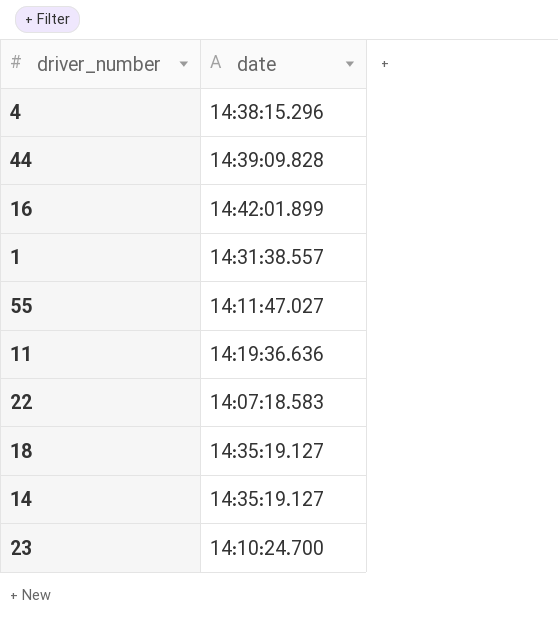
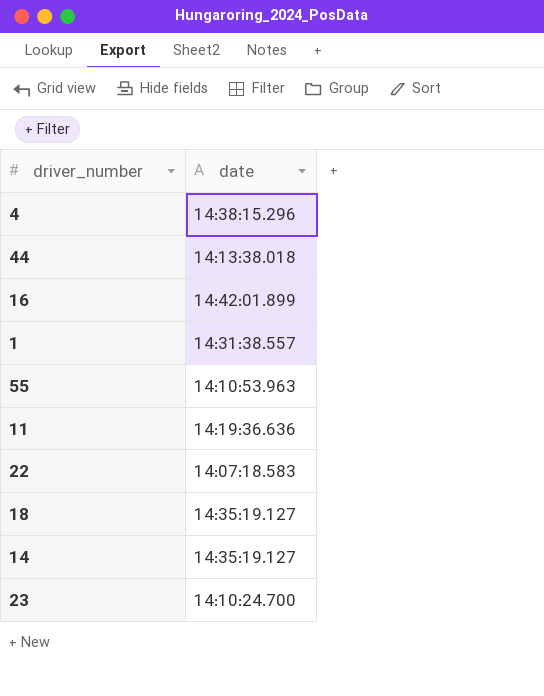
44 | date: 14:39:09.828 -> 14:13:38.018
55 | date: 14:11:47.027 -> 14:10:53.963

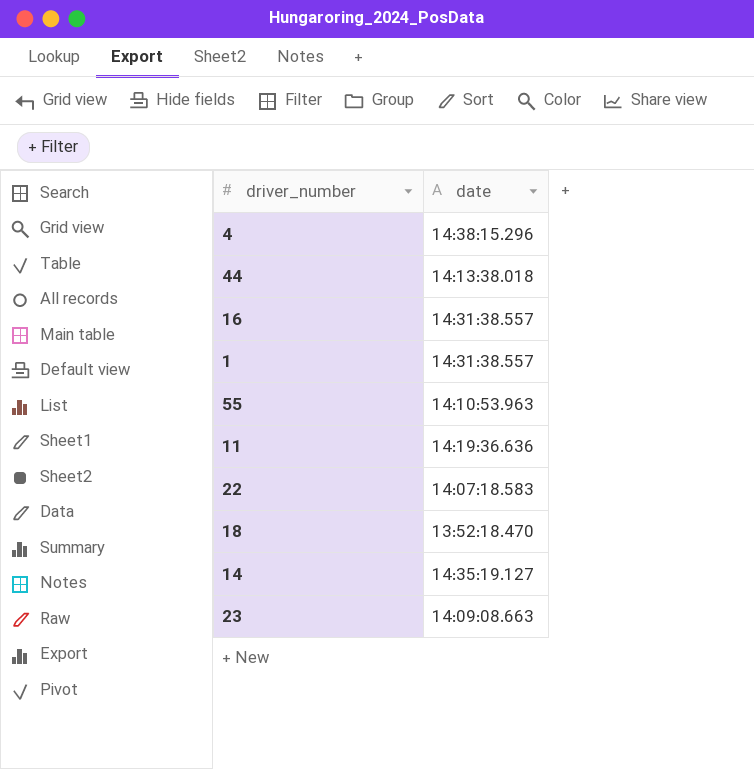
16 | date: 14:42:01.899 -> 14:31:38.557
18 | date: 14:35:19.127 -> 13:52:18.470
23 | date: 14:10:24.700 -> 14:09:08.663

